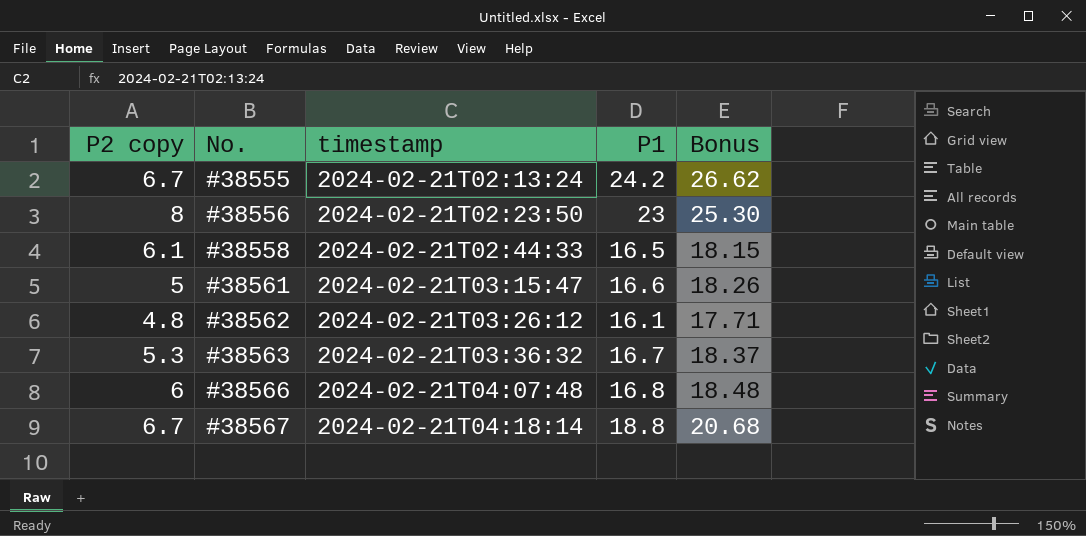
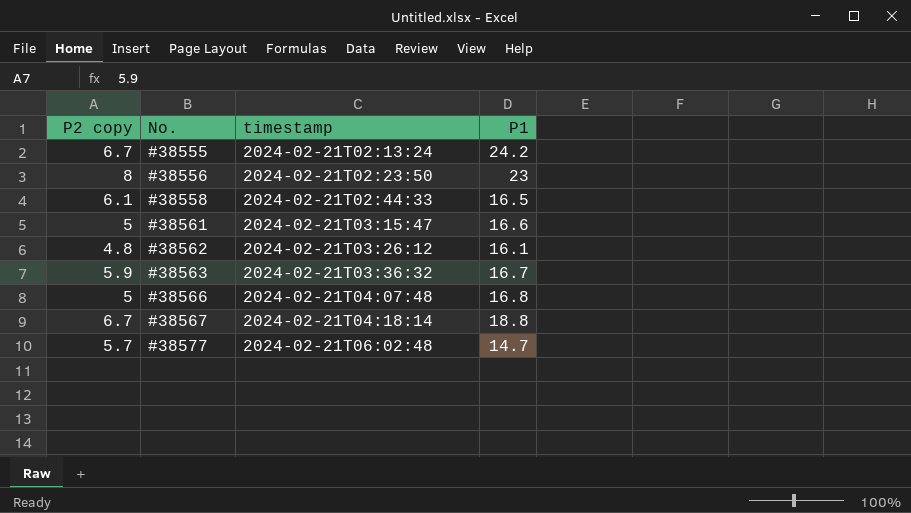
column Bonus | formula: [P1] * 1.1 -> none
#38563 | P2 copy: 5.3 -> 5.9
#38566 | P2 copy: 6 -> 5
row #38577: none -> 5.7 | 2024-02-21T06:02:48 | 14.7

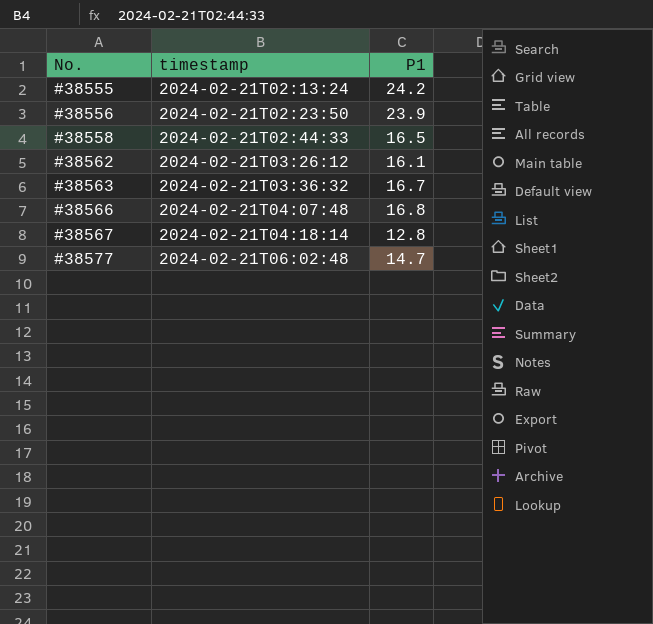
column P2 copy | position: 1 -> none
row #38561: 5 | 2024-02-21T03:15:47 | 16.6 -> none
#38556 | P1: 23 -> 23.9
#38567 | P1: 18.8 -> 12.8

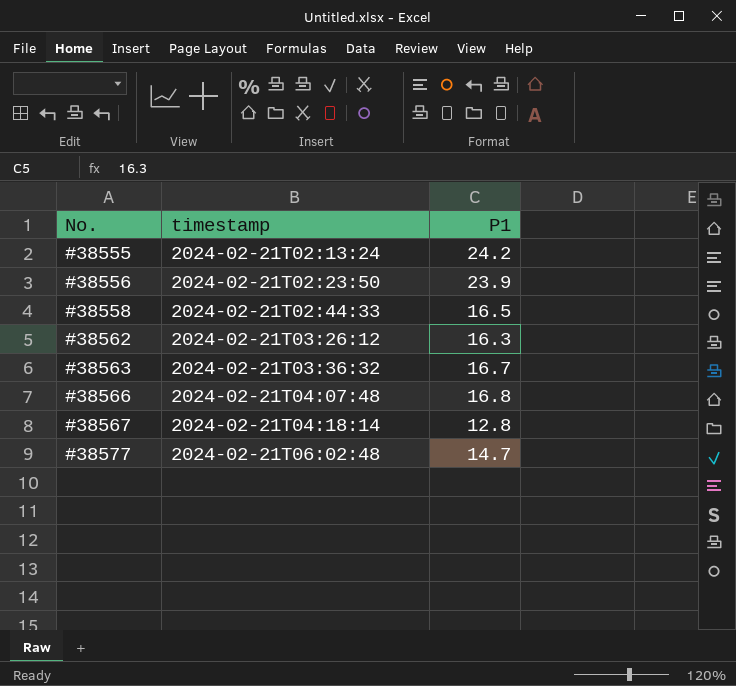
#38562 | P1: 16.1 -> 16.3

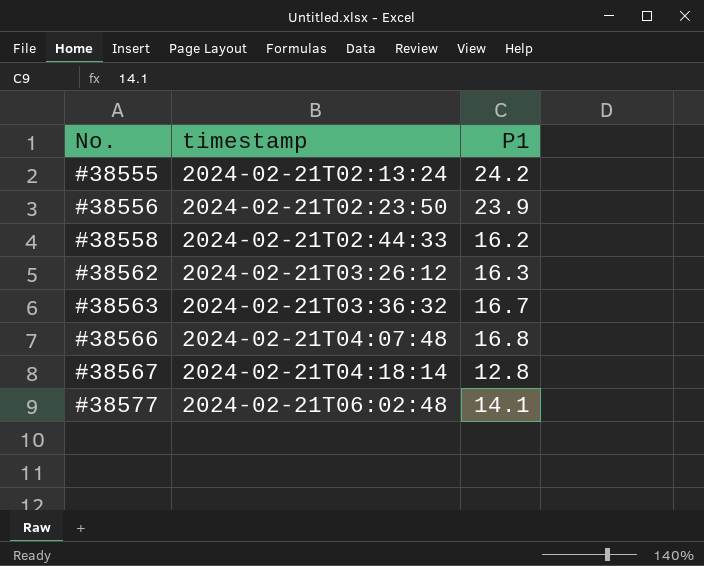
#38558 | P1: 16.5 -> 16.2
#38577 | P1: 14.7 -> 14.1

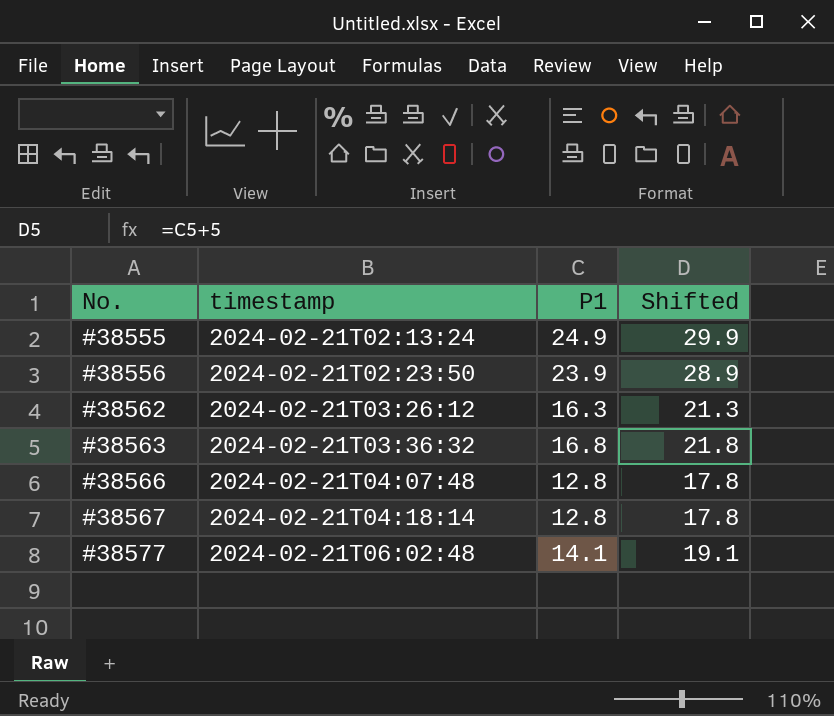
column Shifted | formula: none -> [P1] + 5
row #38558: 2024-02-21T02:44:33 | 16.2 -> none
#38555 | P1: 24.2 -> 24.9
#38563 | P1: 16.7 -> 16.8
#38566 | P1: 16.8 -> 12.8

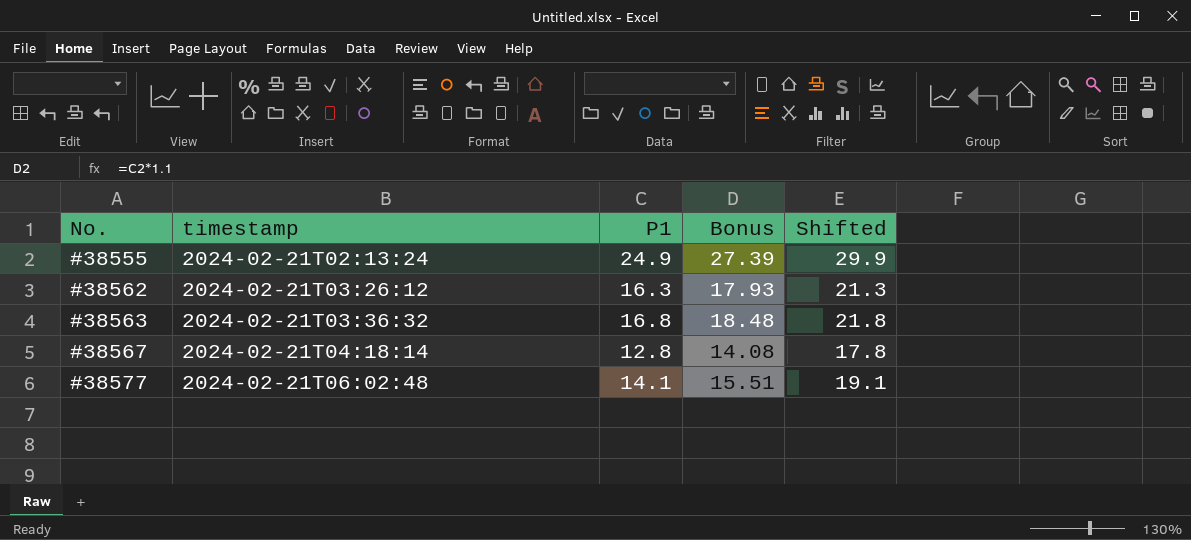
column Bonus | formula: none -> [P1] * 1.1
row #38556: 2024-02-21T02:23:50 | 23.9 | 28.9 -> none
row #38566: 2024-02-21T04:07:48 | 12.8 | 17.8 -> none

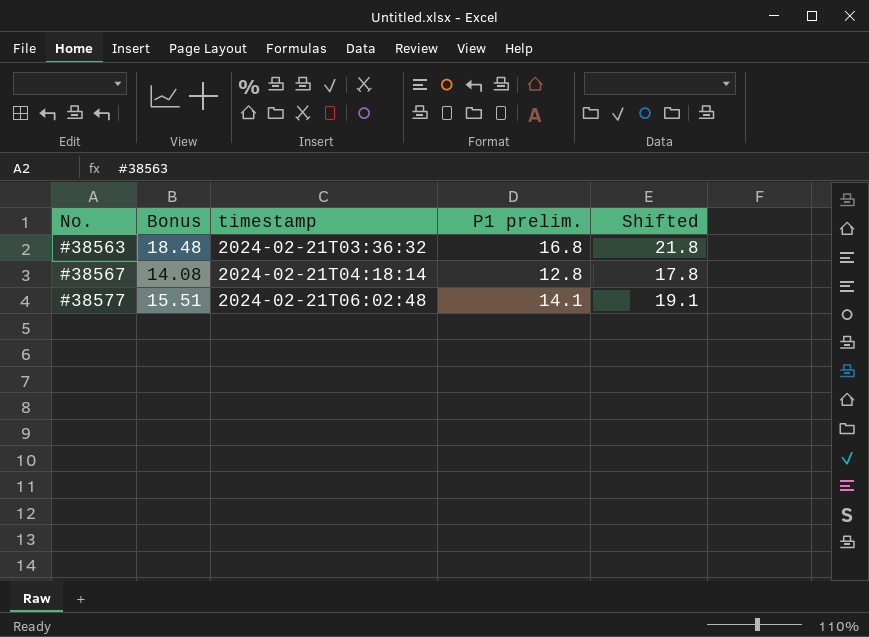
column Bonus | position: 4 -> 2
column name: P1 -> P1 prelim.
row #38555: 2024-02-21T02:13:24 | 24.9 | 27.39 | 29.9 -> none
row #38562: 2024-02-21T03:26:12 | 16.3 | 17.93 | 21.3 -> none

